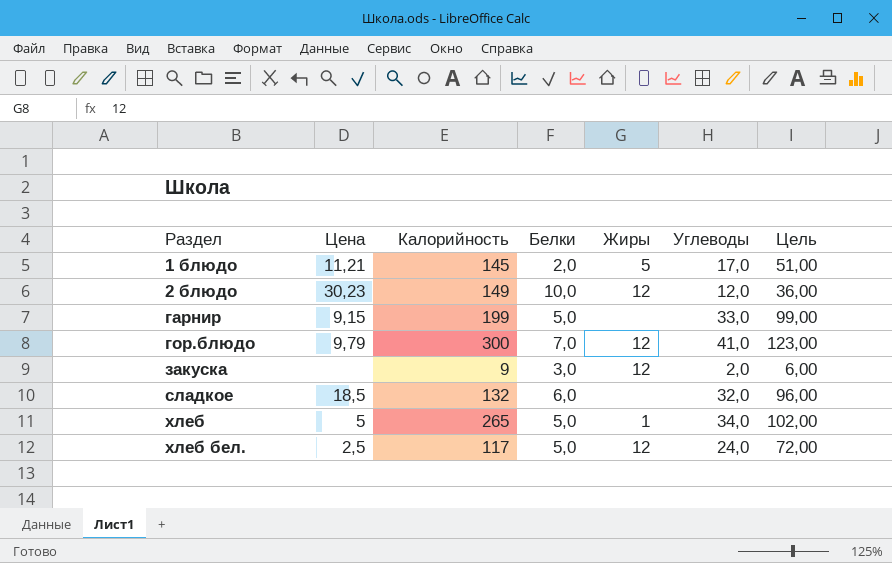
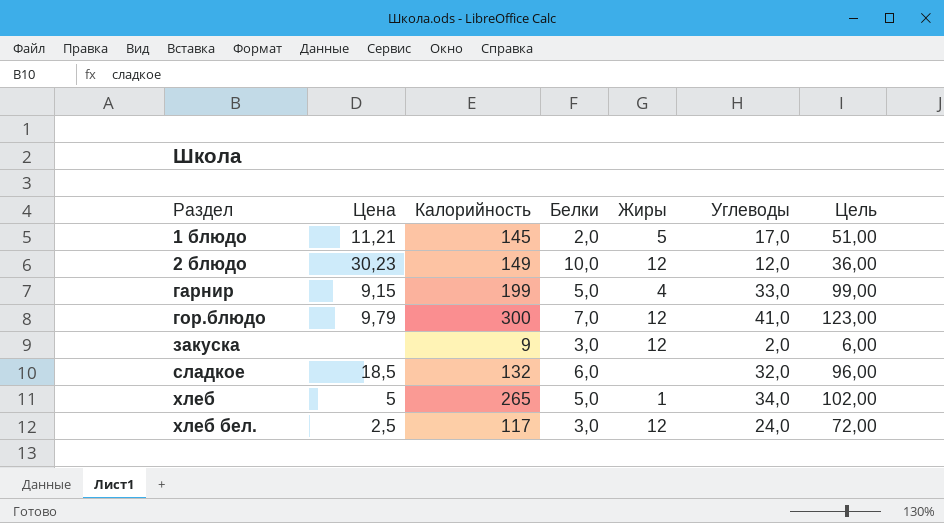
гарнир | Жиры: none -> 4
хлеб бел. | Белки: 5,0 -> 3,0

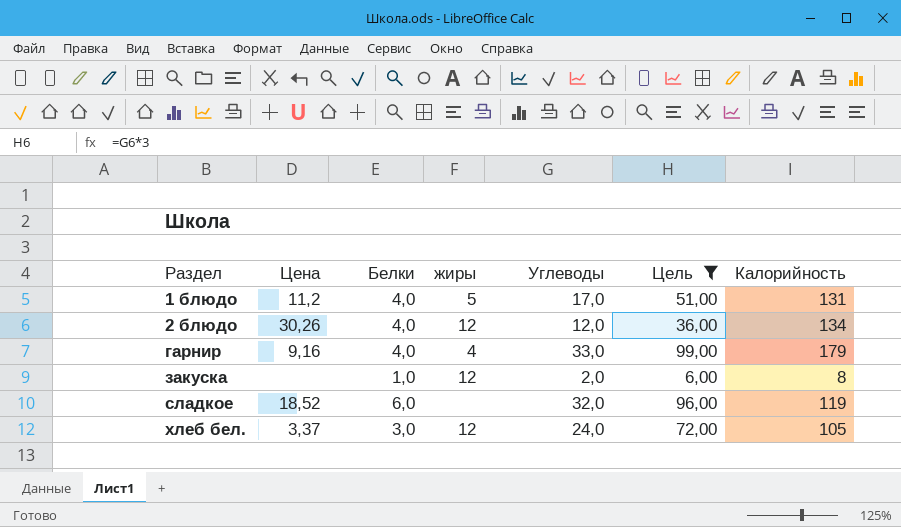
filter: none -> Цель <= 99,00
column name: Жиры -> жиры
column Калорийность | position: 3 -> 7
1 блюдо | Цена: 11,21 -> 11,2
1 блюдо | Белки: 2,0 -> 4,0
1 блюдо | Калорийность: 145 -> 131
2 блюдо | Цена: 30,23 -> 30,26
2 блюдо | Белки: 10,0 -> 4,0
2 блюдо | Калорийность: 149 -> 134
гарнир | Цена: 9,15 -> 9,16
гарнир | Белки: 5,0 -> 4,0
гарнир | Калорийность: 199 -> 179
закуска | Белки: 3,0 -> 1,0
закуска | Калорийность: 9 -> 8
сладкое | Цена: 18,5 -> 18,52
сладкое | Калорийность: 132 -> 119
хлеб бел. | Цена: 2,5 -> 3,37
хлеб бел. | Калорийность: 117 -> 105

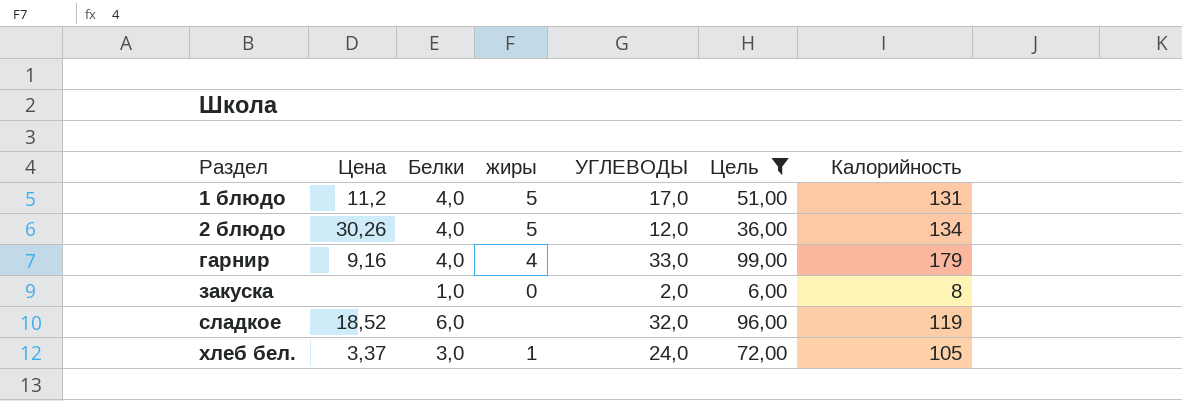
column name: Углеводы -> УГЛЕВОДЫ
2 блюдо | жиры: 12 -> 5
закуска | жиры: 12 -> 0
хлеб бел. | жиры: 12 -> 1

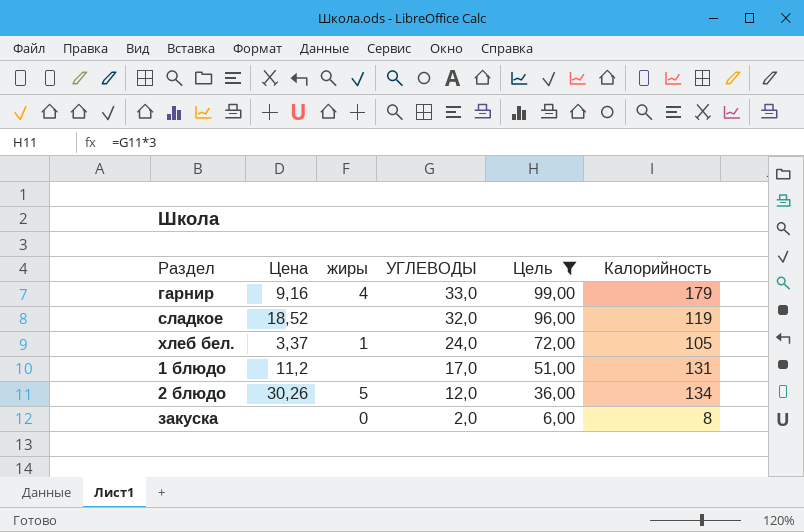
row order: Раздел ascending -> УГЛЕВОДЫ descending
column Белки | position: 3 -> none
1 блюдо | жиры: 5 -> none

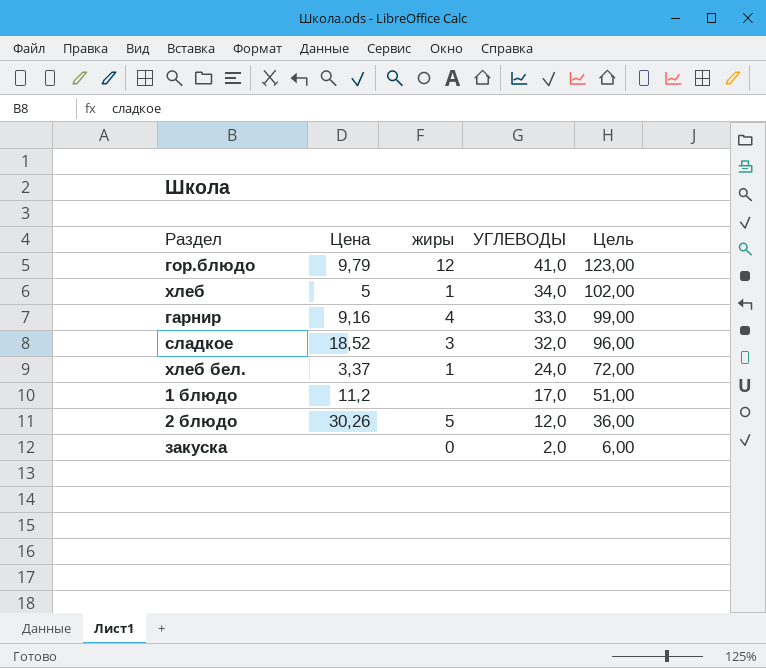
filter: Цель <= 99,00 -> none
column Калорийность | position: 6 -> none
сладкое | жиры: none -> 3

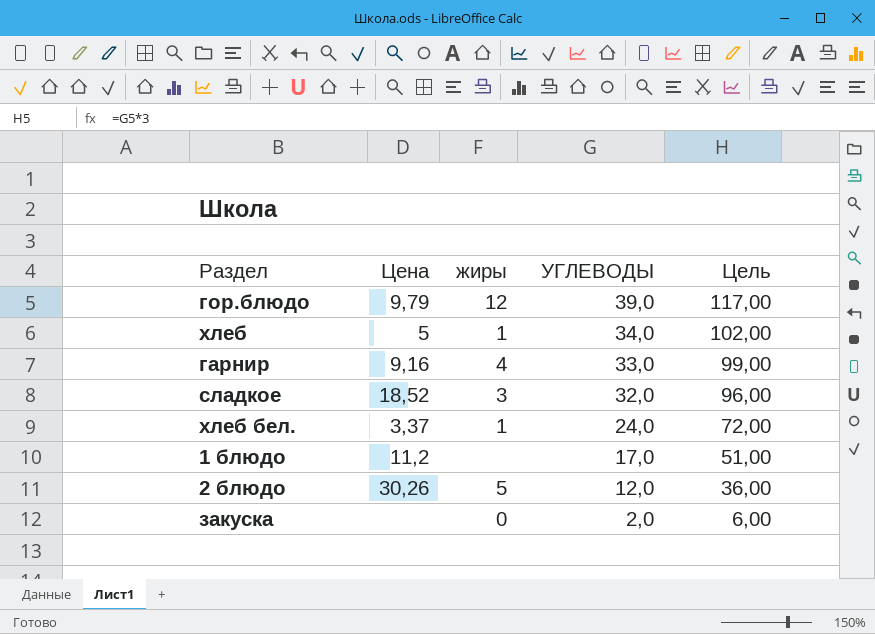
гор.блюдо | УГЛЕВОДЫ: 41,0 -> 39,0
гор.блюдо | Цель: 123,00 -> 117,00

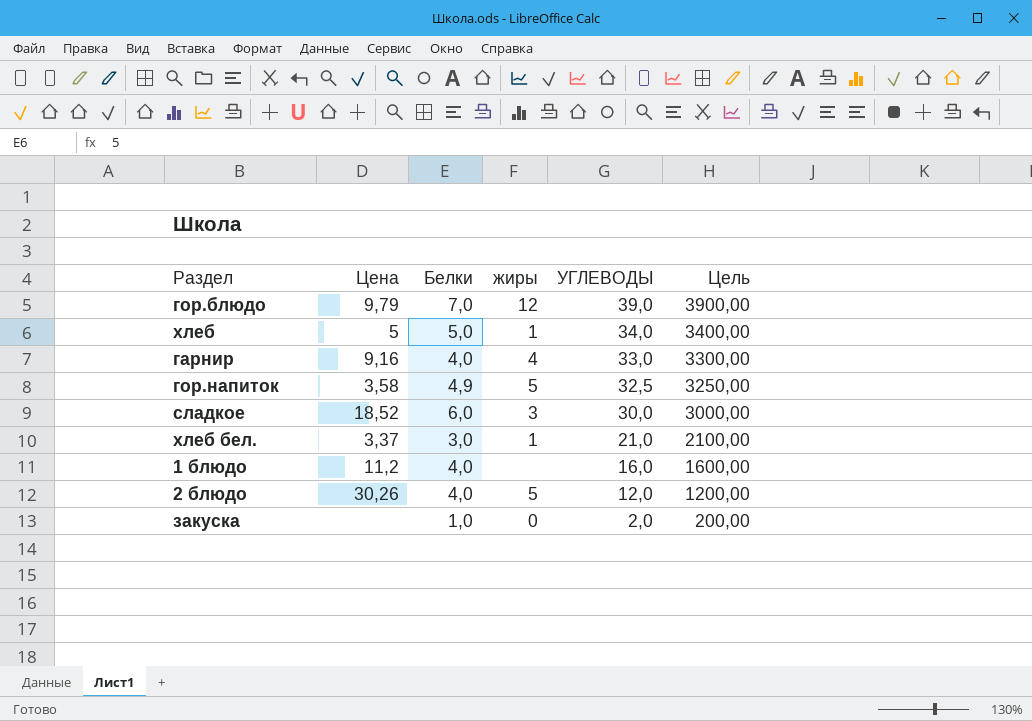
column Белки | position: none -> 3
column Цель | formula: [УГЛЕВОДЫ] * 3 -> [УГЛЕВОДЫ] * 100
row гор.напиток: none -> 3,58 | 4,9 | 5 | 32,5 | 3250,00
сладкое | УГЛЕВОДЫ: 32,0 -> 30,0
хлеб бел. | УГЛЕВОДЫ: 24,0 -> 21,0
1 блюдо | УГЛЕВОДЫ: 17,0 -> 16,0

